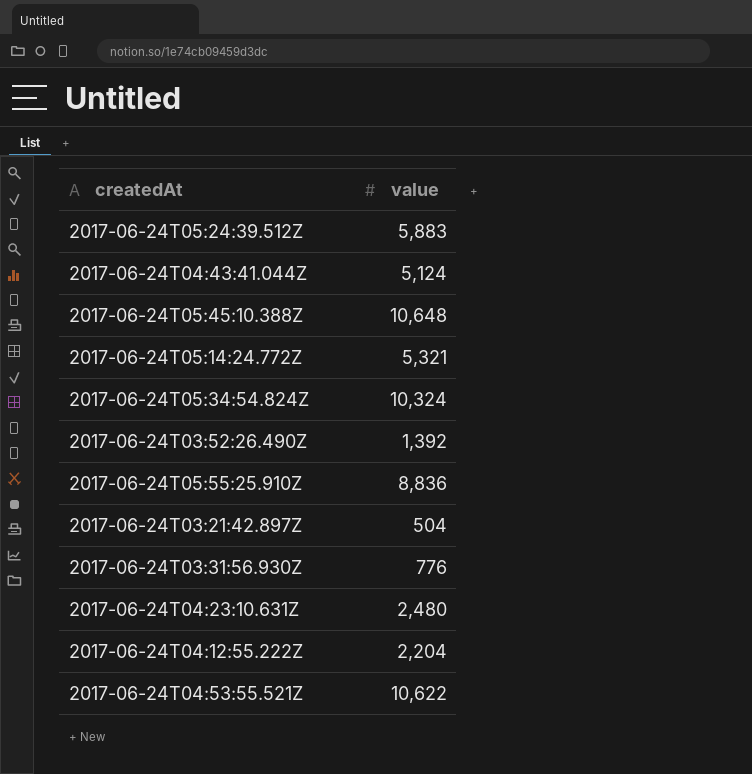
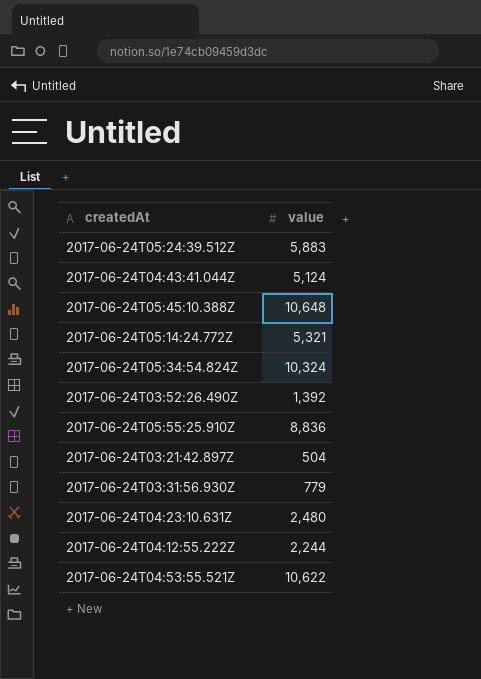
2017-06-24T03:31:56.930Z | value: 776 -> 779
2017-06-24T04:12:55.222Z | value: 2,204 -> 2,244

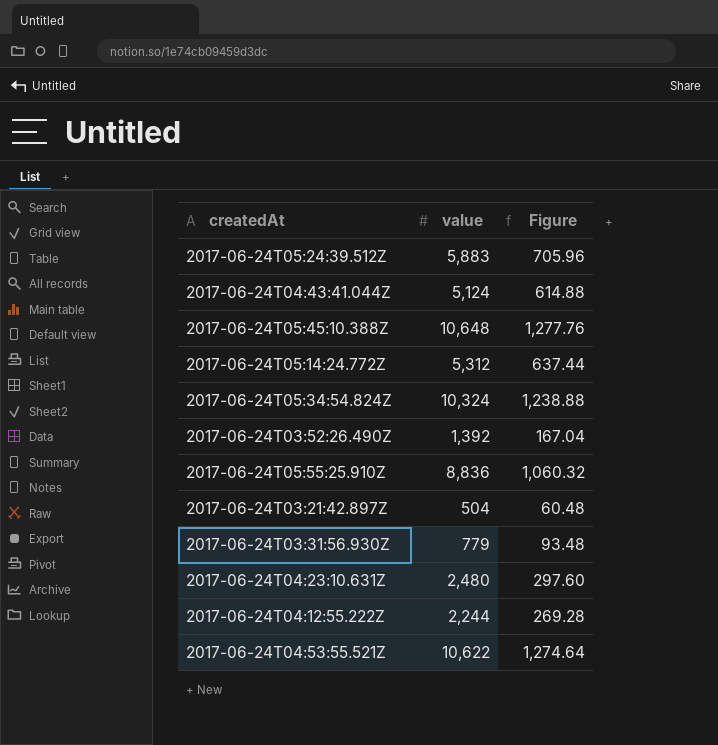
column Figure | formula: none -> [value] * 0.12
2017-06-24T05:14:24.772Z | value: 5,321 -> 5,312

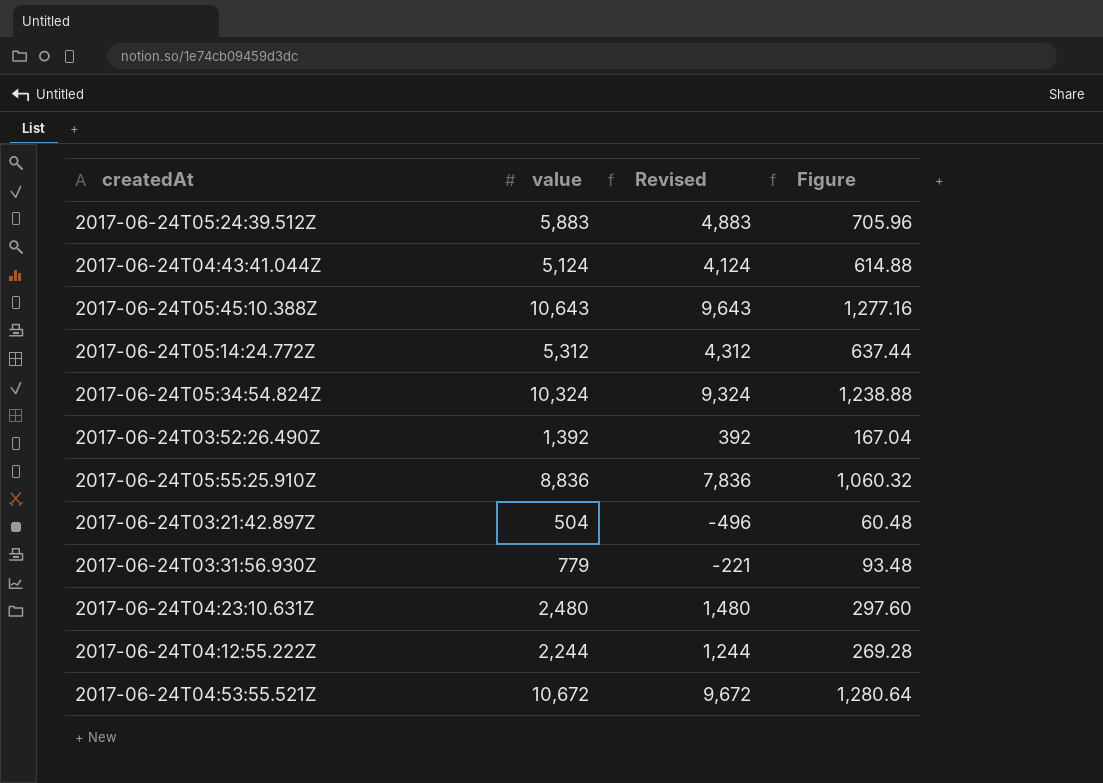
column Revised | formula: none -> [value] - 1000
2017-06-24T05:45:10.388Z | value: 10,648 -> 10,643
2017-06-24T05:45:10.388Z | Figure: 1,277.76 -> 1,277.16
2017-06-24T04:53:55.521Z | value: 10,622 -> 10,672
2017-06-24T04:53:55.521Z | Figure: 1,274.64 -> 1,280.64

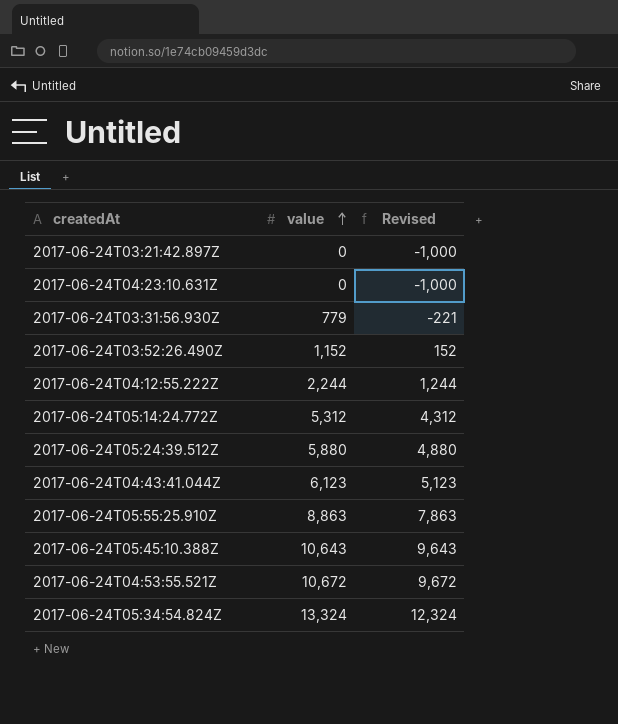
row order: none -> value ascending
column Figure | formula: [value] * 0.12 -> none
2017-06-24T03:21:42.897Z | value: 504 -> 0
2017-06-24T03:21:42.897Z | Revised: -496 -> -1,000
2017-06-24T04:23:10.631Z | value: 2,480 -> 0
2017-06-24T04:23:10.631Z | Revised: 1,480 -> -1,000
2017-06-24T03:52:26.490Z | value: 1,392 -> 1,152
2017-06-24T03:52:26.490Z | Revised: 392 -> 152
2017-06-24T05:24:39.512Z | value: 5,883 -> 5,880
2017-06-24T05:24:39.512Z | Revised: 4,883 -> 4,880
2017-06-24T04:43:41.044Z | value: 5,124 -> 6,123
2017-06-24T04:43:41.044Z | Revised: 4,124 -> 5,123
2017-06-24T05:55:25.910Z | value: 8,836 -> 8,863
2017-06-24T05:55:25.910Z | Revised: 7,836 -> 7,863
2017-06-24T05:34:54.824Z | value: 10,324 -> 13,324
2017-06-24T05:34:54.824Z | Revised: 9,324 -> 12,324

